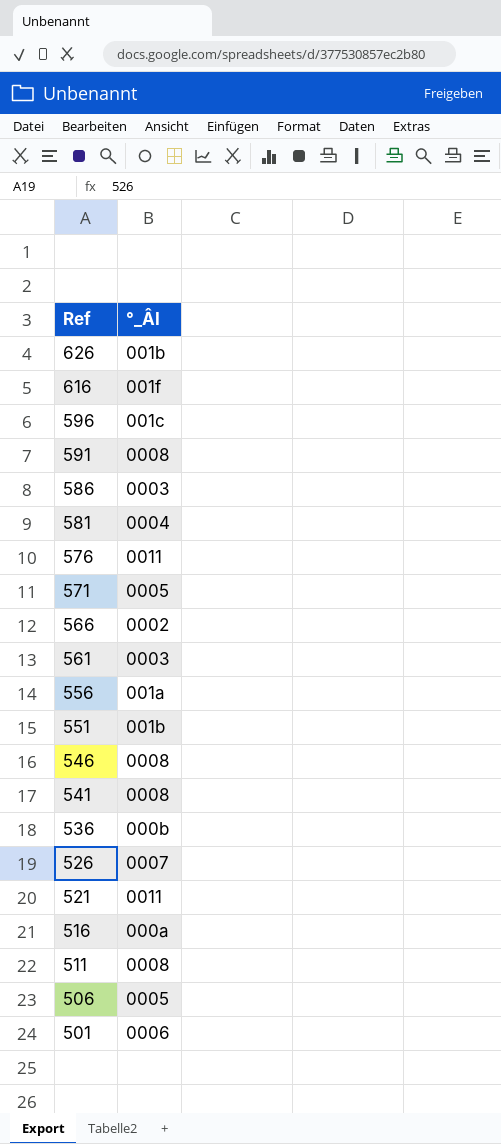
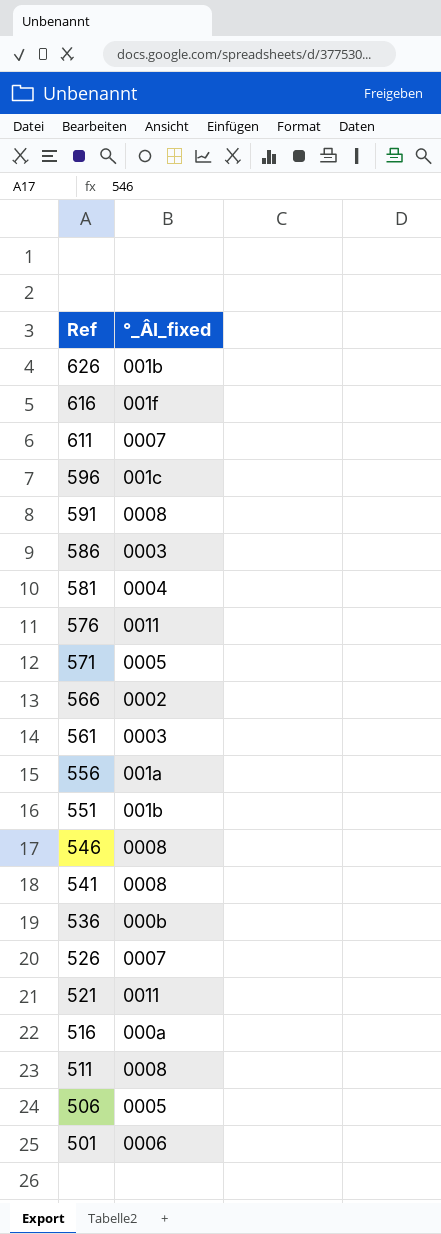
column name: °_ÂI -> °_ÂI_fixed
row 611: none -> 0007

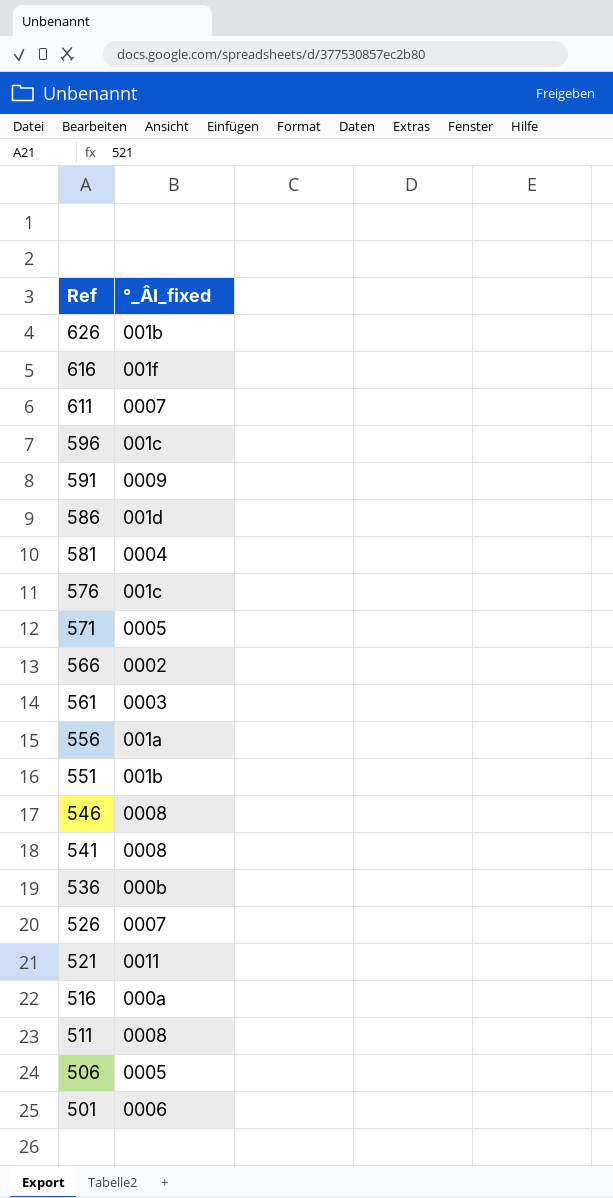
591 | °_ÂI_fixed: 0008 -> 0009
586 | °_ÂI_fixed: 0003 -> 001d
576 | °_ÂI_fixed: 0011 -> 001c

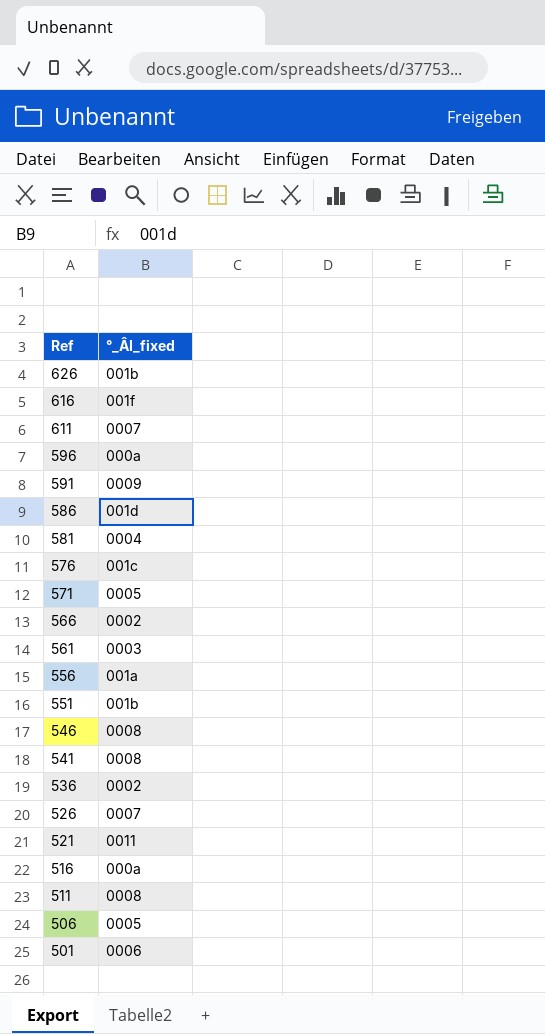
596 | °_ÂI_fixed: 001c -> 000a
536 | °_ÂI_fixed: 000b -> 0002

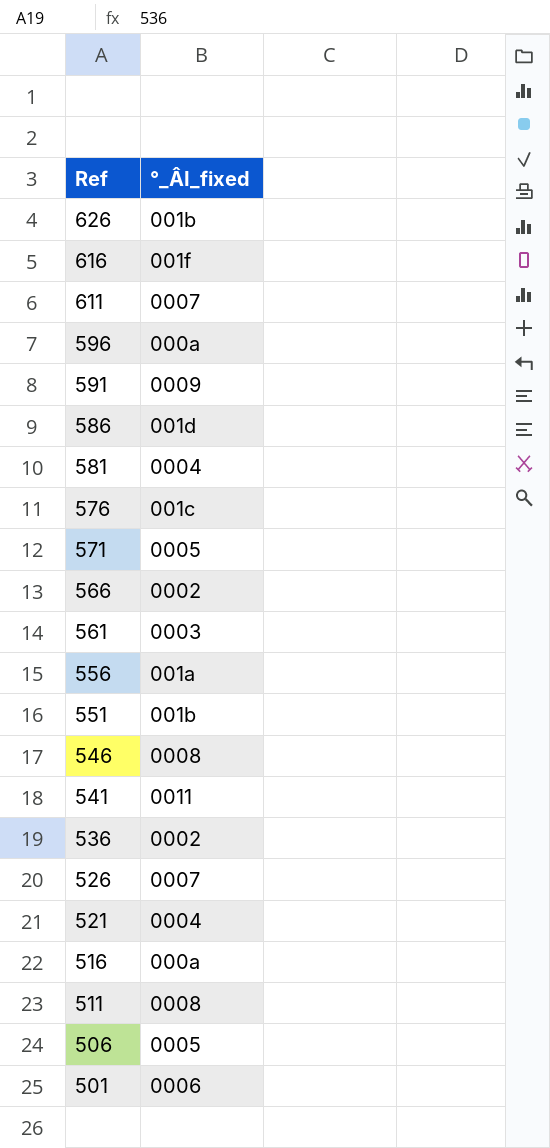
541 | °_ÂI_fixed: 0008 -> 0011
521 | °_ÂI_fixed: 0011 -> 0004

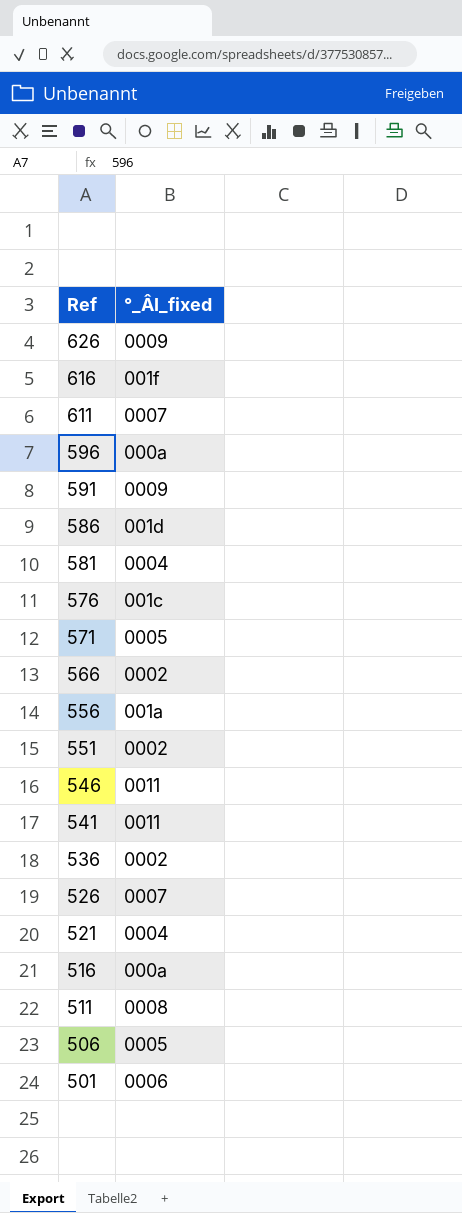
row 561: 0003 -> none
626 | °_ÂI_fixed: 001b -> 0009
551 | °_ÂI_fixed: 001b -> 0002
546 | °_ÂI_fixed: 0008 -> 0011

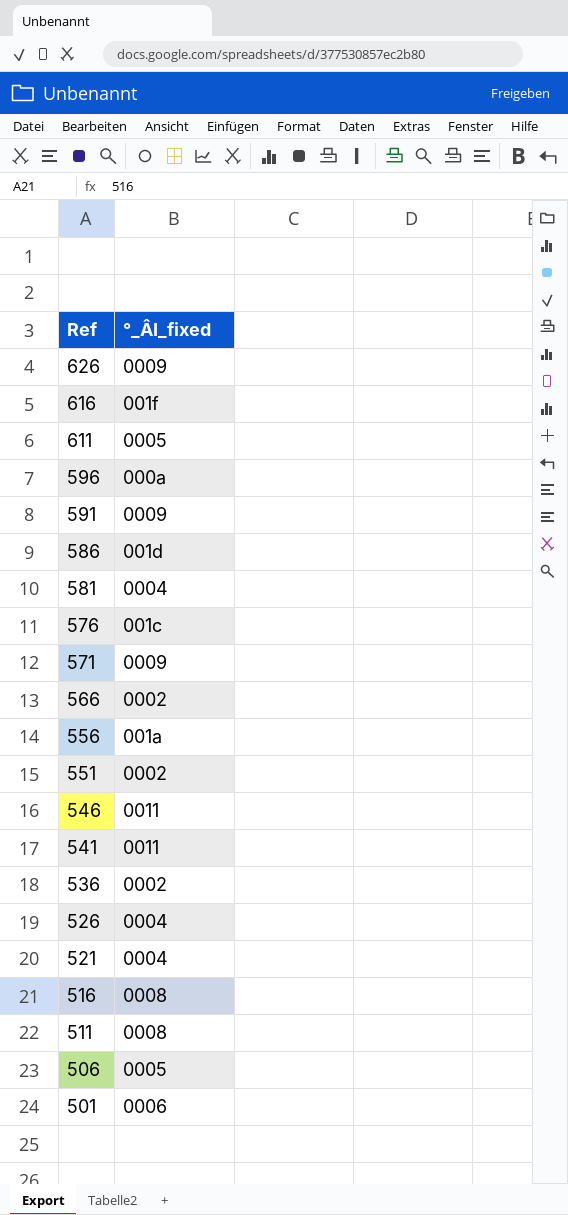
611 | °_ÂI_fixed: 0007 -> 0005
571 | °_ÂI_fixed: 0005 -> 0009
526 | °_ÂI_fixed: 0007 -> 0004
516 | °_ÂI_fixed: 000a -> 0008

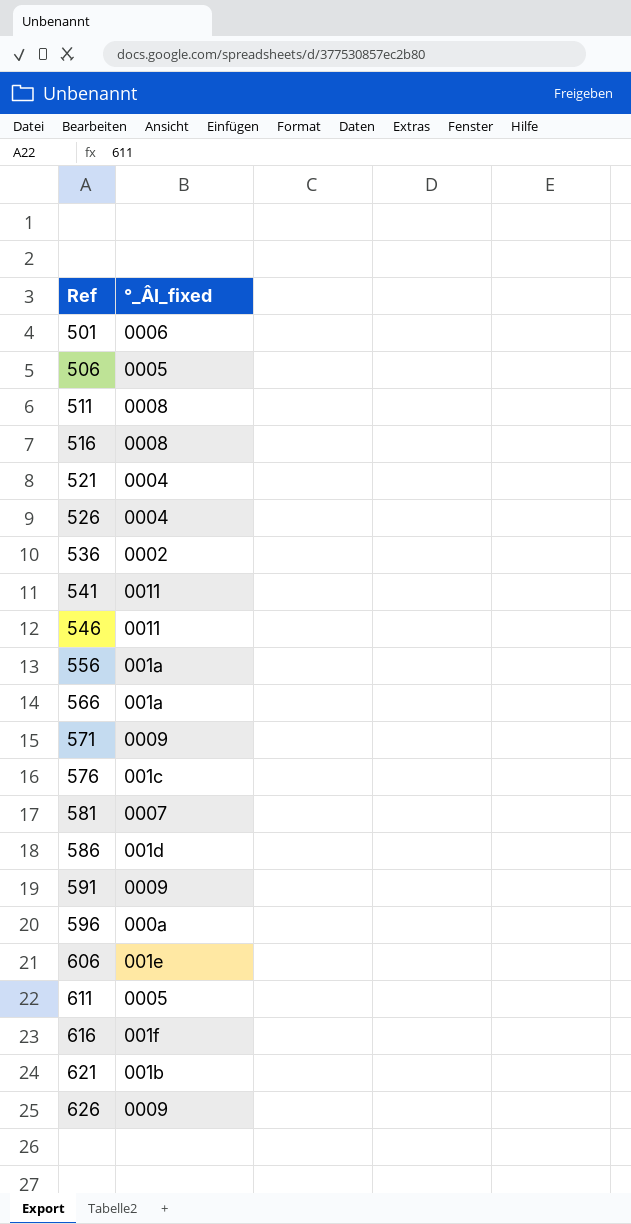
row order: Ref descending -> Ref ascending
row 551: 0002 -> none
566 | °_ÂI_fixed: 0002 -> 001a
581 | °_ÂI_fixed: 0004 -> 0007
row 606: none -> 001e
row 621: none -> 001b

